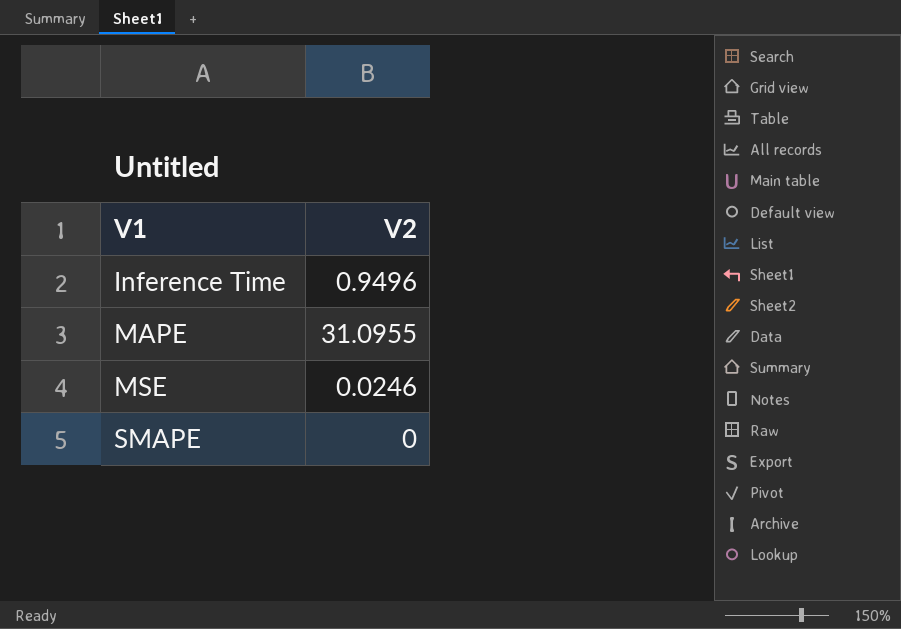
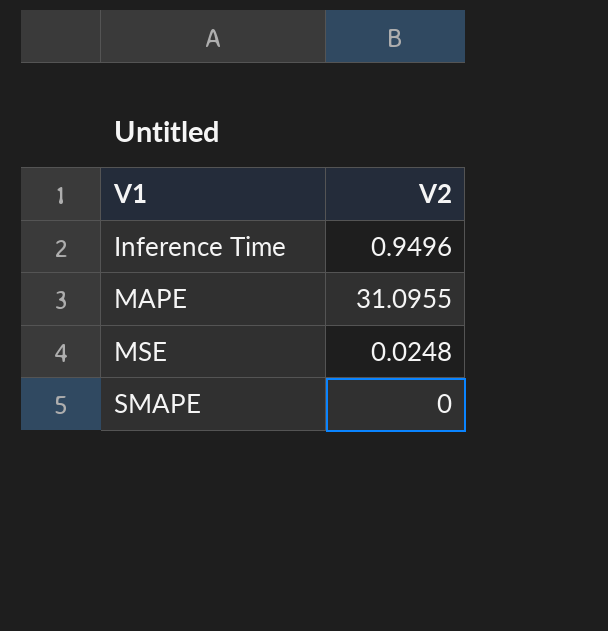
MSE | V2: 0.0246 -> 0.0248

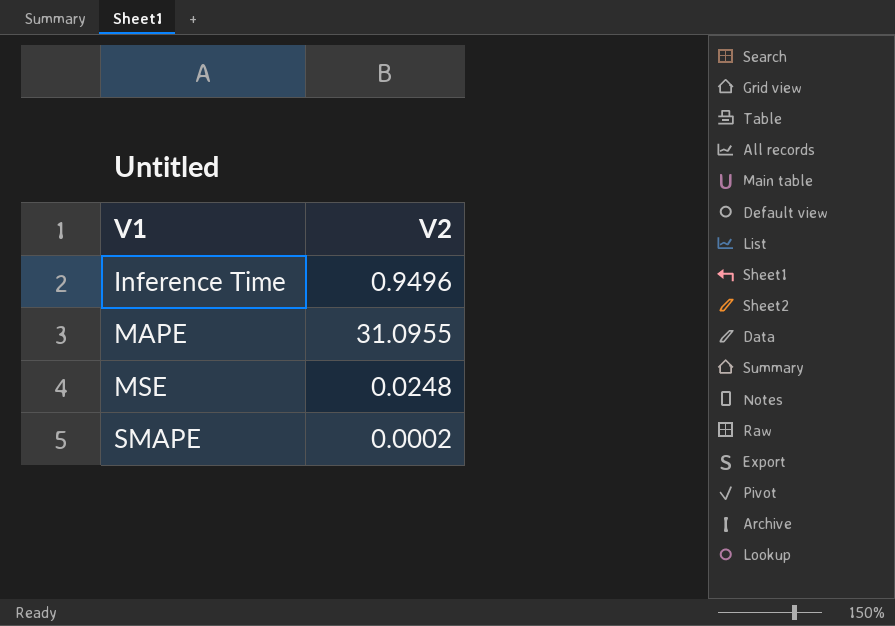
SMAPE | V2: 0 -> 0.0002

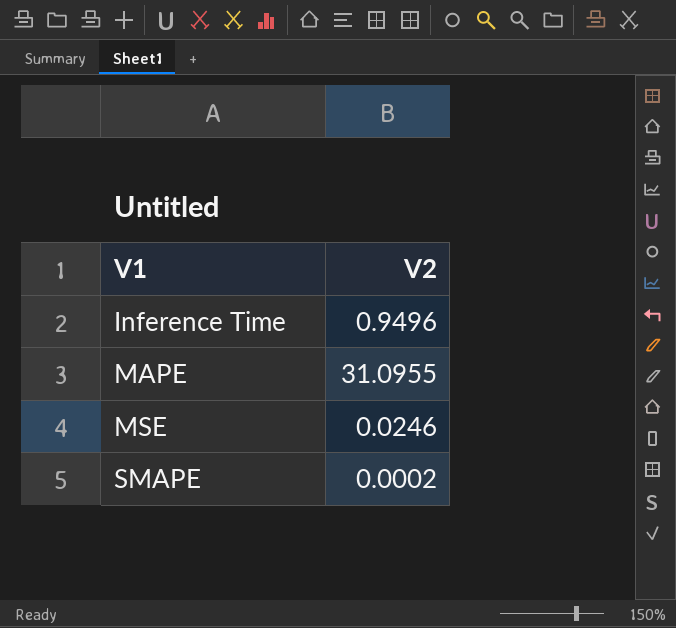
MSE | V2: 0.0248 -> 0.0246

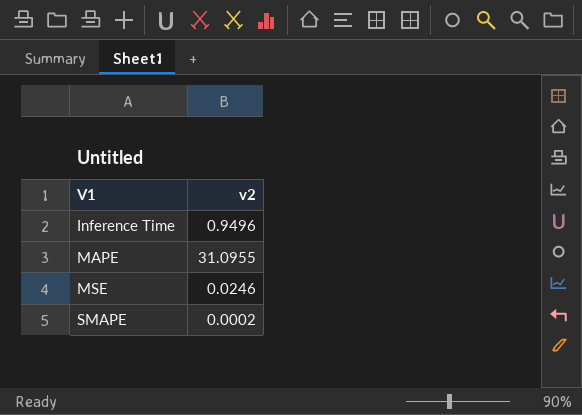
column name: V2 -> v2

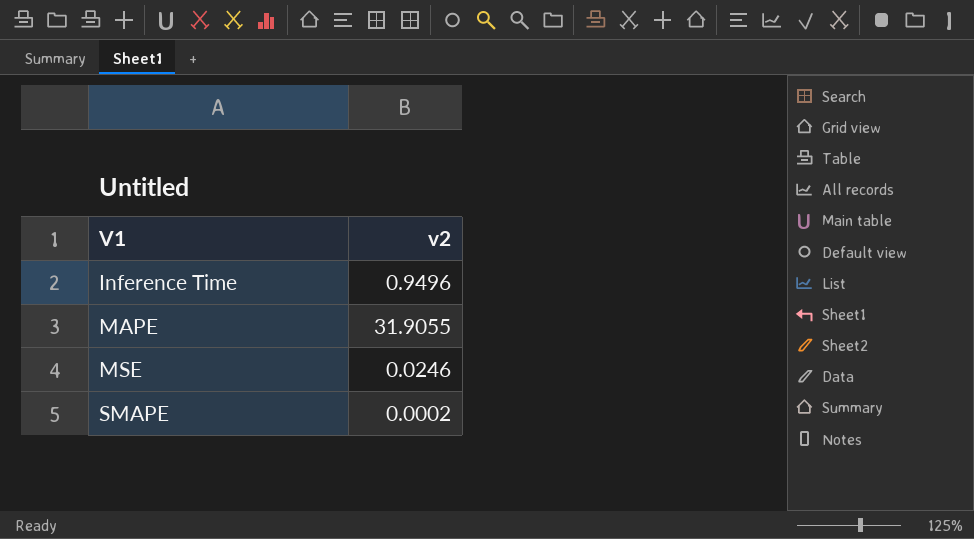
MAPE | v2: 31.0955 -> 31.9055

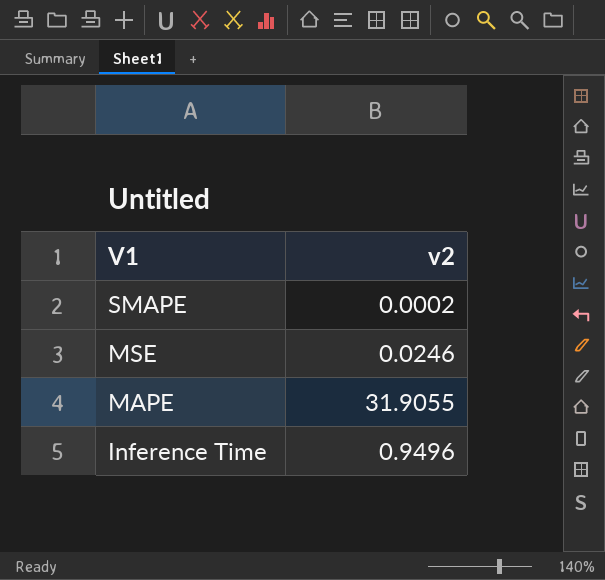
row order: V1 ascending -> V1 descending

